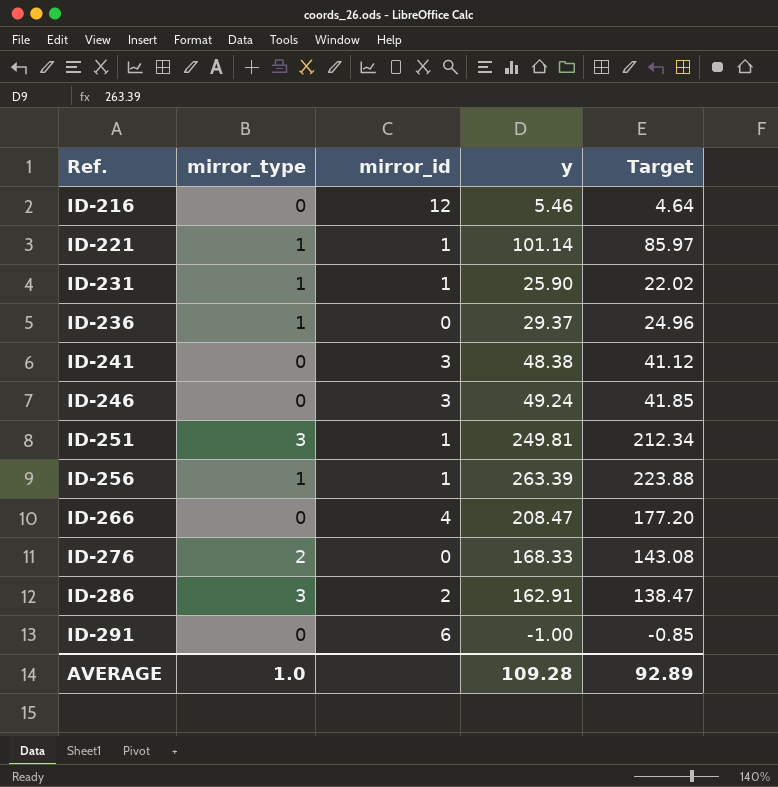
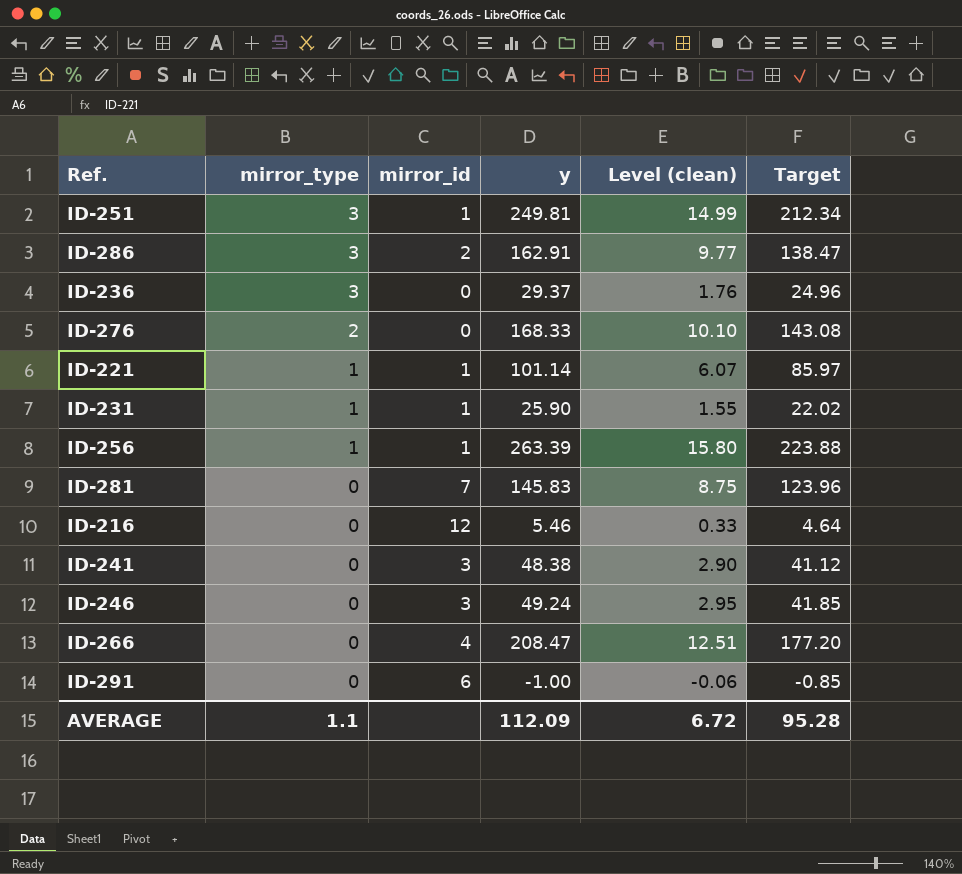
row order: Ref. ascending -> mirror_type descending
column Level (clean) | formula: none -> [y] * 0.06
ID-236 | mirror_type: 1 -> 3
row ID-281: none -> 0 | 7 | 145.83 | 8.75 | 123.96
AVERAGE | mirror_type: 1.0 -> 1.1
AVERAGE | y: 109.28 -> 112.09
AVERAGE | Target: 92.89 -> 95.28

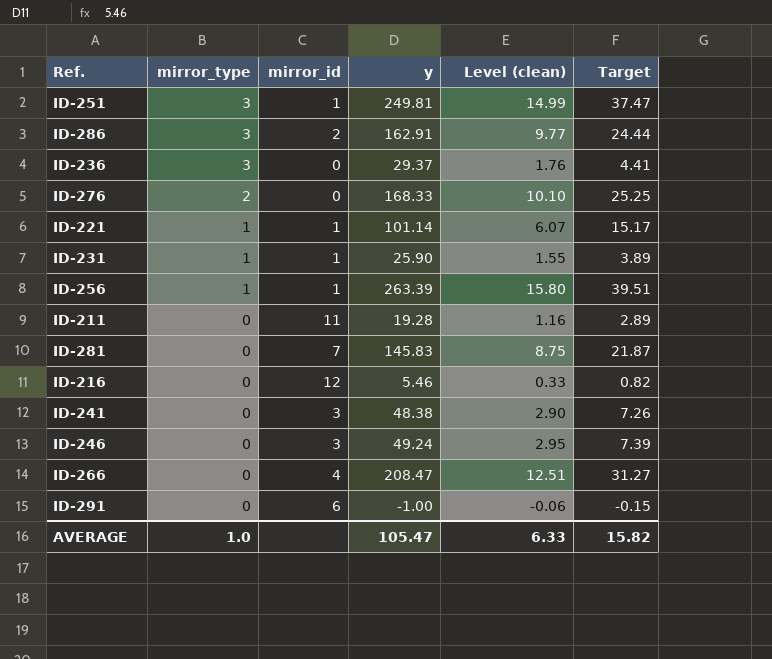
column Target | formula: [y] * 0.85 -> [y] * 0.15
row ID-211: none -> 0 | 11 | 19.28 | 1.16 | 2.89
AVERAGE | mirror_type: 1.1 -> 1.0
AVERAGE | y: 112.09 -> 105.47
AVERAGE | Level (clean): 6.72 -> 6.33
AVERAGE | Target: 95.28 -> 15.82

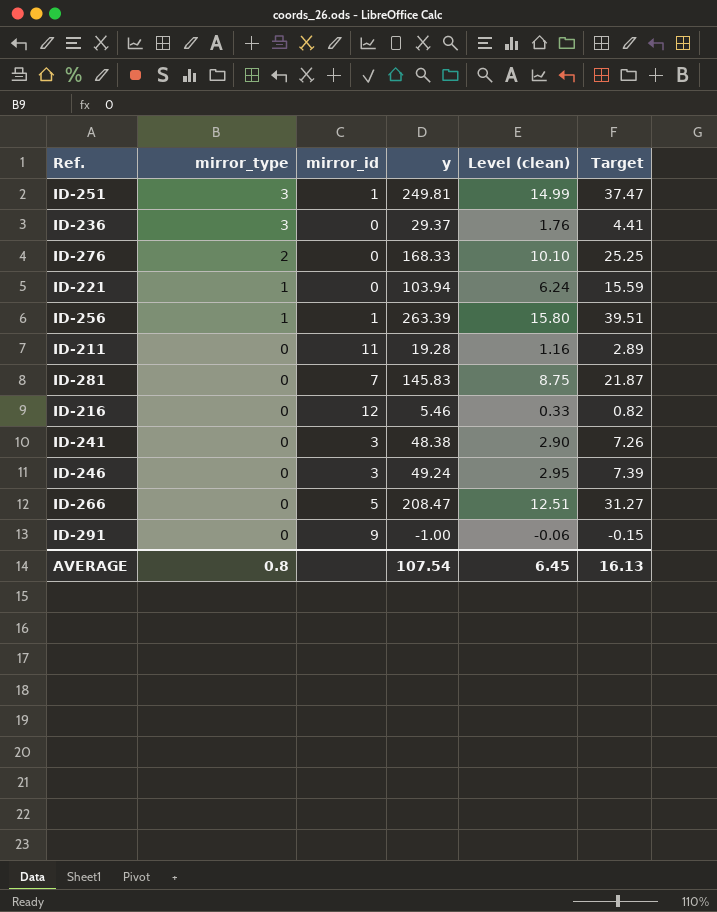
row ID-286: 3 | 2 | 162.91 | 9.77 | 24.44 -> none
row ID-231: 1 | 1 | 25.90 | 1.55 | 3.89 -> none
ID-221 | mirror_id: 1 -> 0
ID-221 | y: 101.14 -> 103.94
ID-221 | Level (clean): 6.07 -> 6.24
ID-221 | Target: 15.17 -> 15.59
ID-266 | mirror_id: 4 -> 5
ID-291 | mirror_id: 6 -> 9
AVERAGE | mirror_type: 1.0 -> 0.8
AVERAGE | y: 105.47 -> 107.54
AVERAGE | Level (clean): 6.33 -> 6.45
AVERAGE | Target: 15.82 -> 16.13

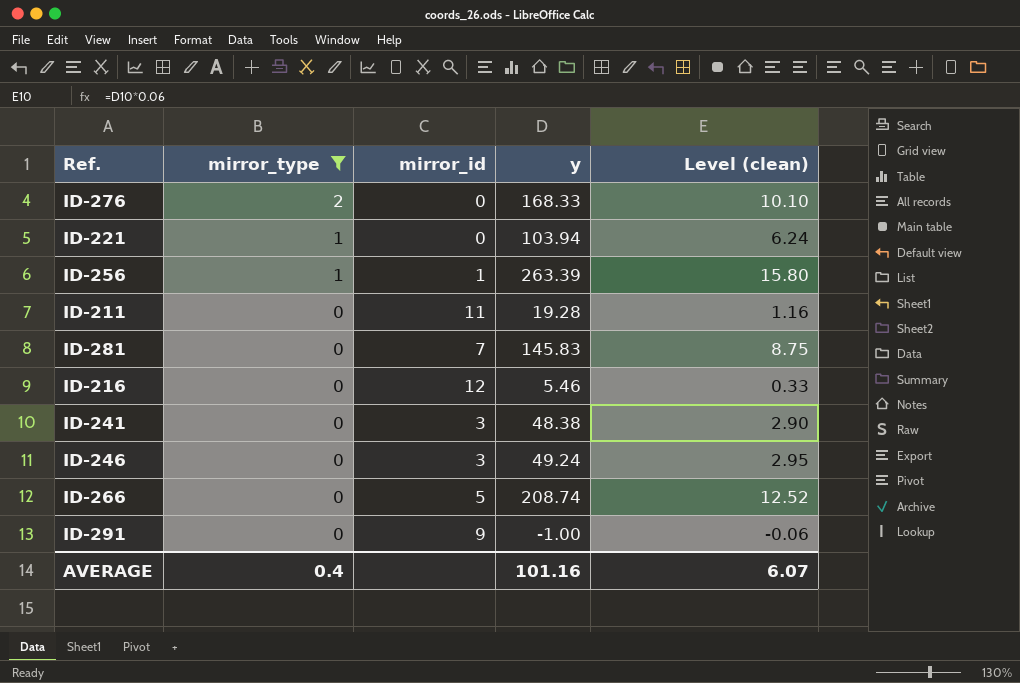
filter: none -> mirror_type != 3
column Target | formula: [y] * 0.15 -> none
ID-266 | y: 208.47 -> 208.74
ID-266 | Level (clean): 12.51 -> 12.52
AVERAGE | mirror_type: 0.8 -> 0.4
AVERAGE | y: 107.54 -> 101.16
AVERAGE | Level (clean): 6.45 -> 6.07

